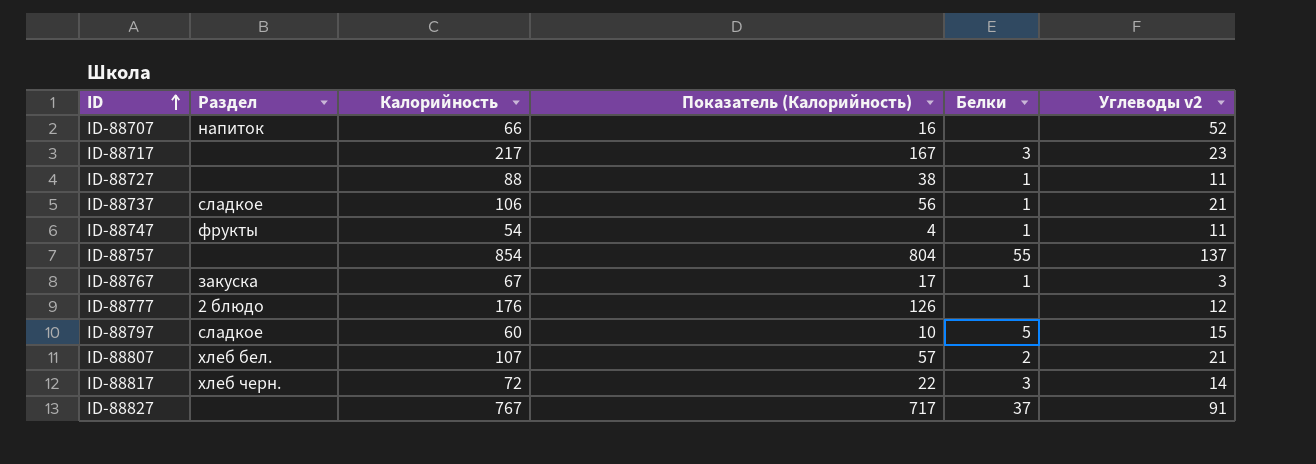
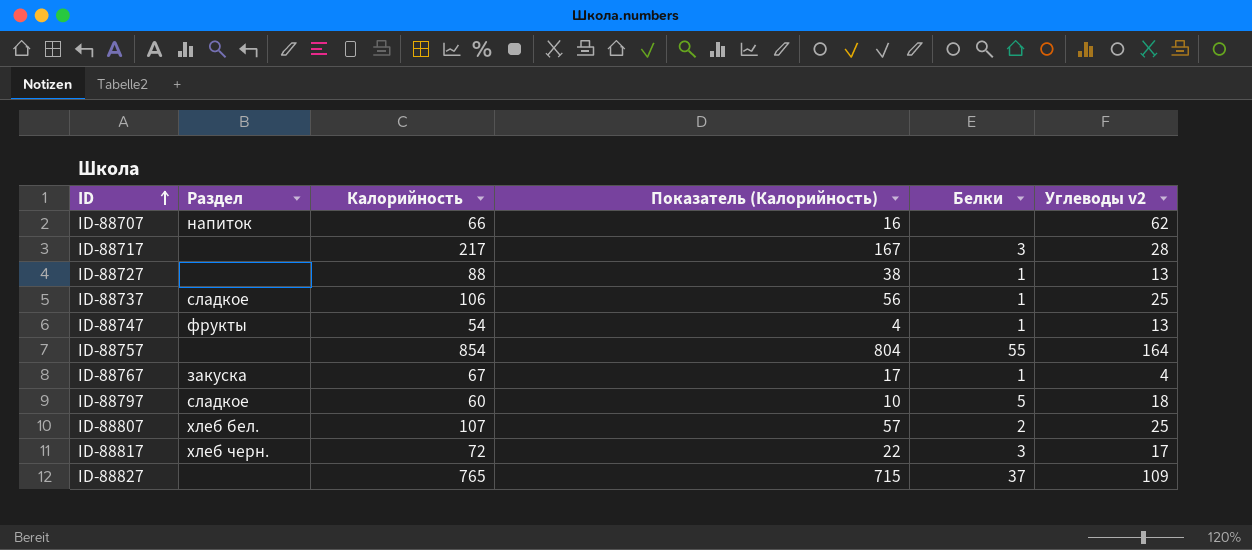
row ID-88777: 2 блюдо | 176 | 126 | none | 12 -> none
ID-88707 | Углеводы v2: 52 -> 62
ID-88717 | Углеводы v2: 23 -> 28
ID-88727 | Углеводы v2: 11 -> 13
ID-88737 | Углеводы v2: 21 -> 25
ID-88747 | Углеводы v2: 11 -> 13
ID-88757 | Углеводы v2: 137 -> 164
ID-88767 | Углеводы v2: 3 -> 4
ID-88797 | Углеводы v2: 15 -> 18
ID-88807 | Углеводы v2: 21 -> 25
ID-88817 | Углеводы v2: 14 -> 17
ID-88827 | Калорийность: 767 -> 765
ID-88827 | Показатель (Калорийность): 717 -> 715
ID-88827 | Углеводы v2: 91 -> 109

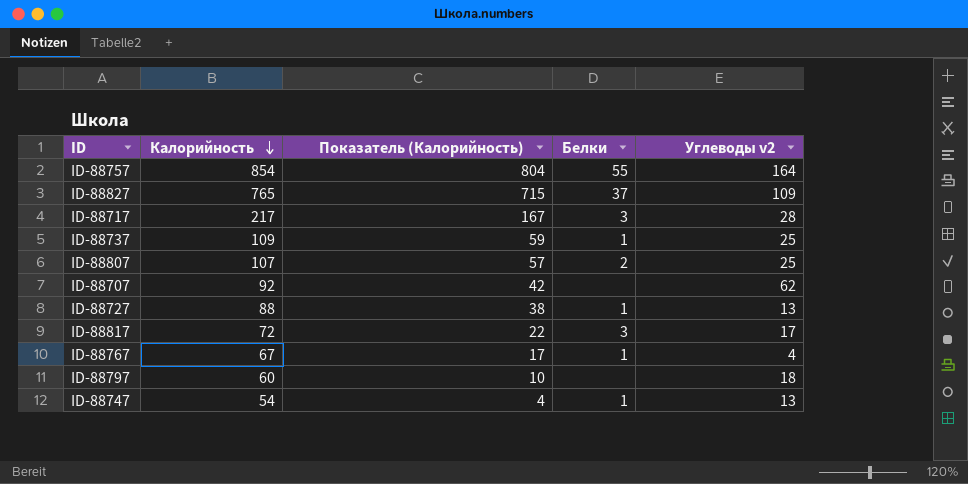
row order: ID ascending -> Калорийность descending
column Раздел | position: 2 -> none
ID-88737 | Калорийность: 106 -> 109
ID-88737 | Показатель (Калорийность): 56 -> 59
ID-88707 | Калорийность: 66 -> 92
ID-88707 | Показатель (Калорийность): 16 -> 42
ID-88797 | Белки: 5 -> none

